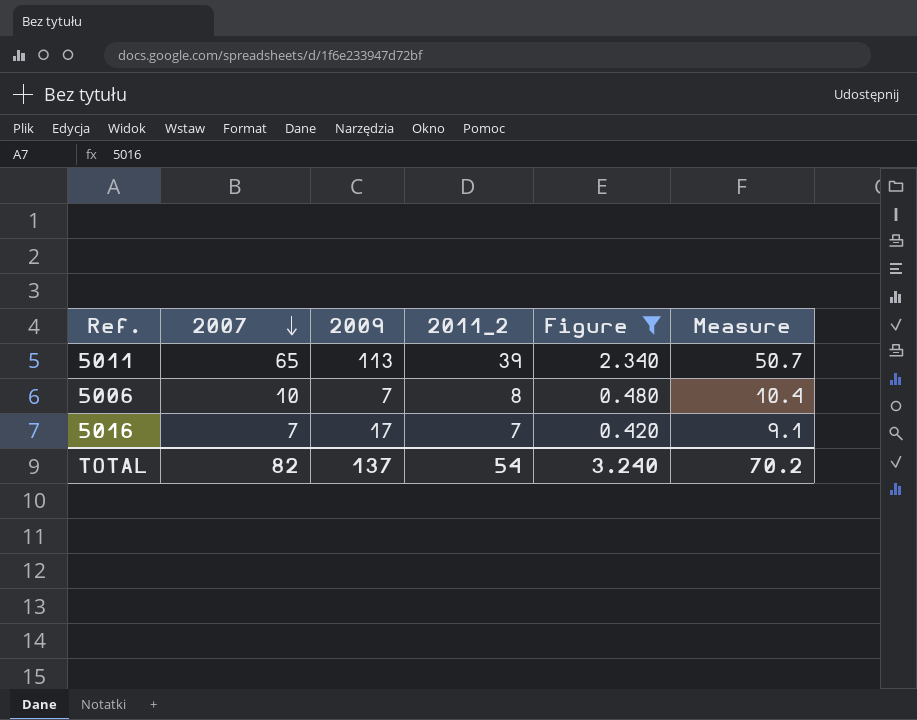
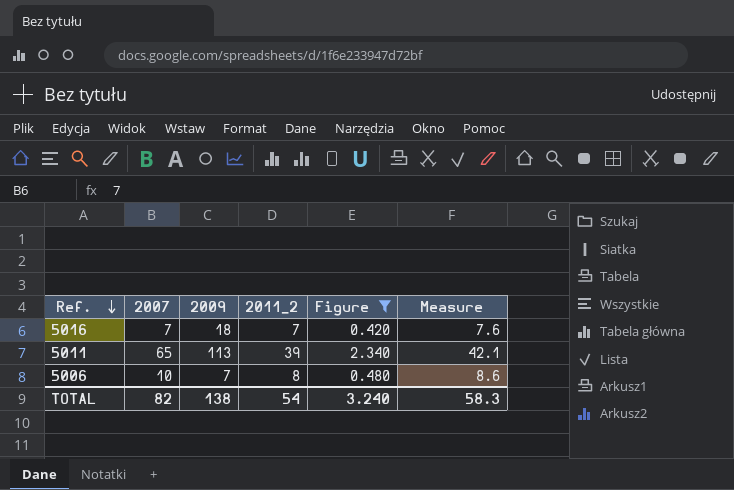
row order: 2007 descending -> Ref. descending
column Measure | formula: [2011_2] * 1.3 -> [2011_2] * 1.08
5016 | 2009: 17 -> 18
TOTAL | 2009: 137 -> 138
TOTAL | Measure: 70.2 -> 58.3

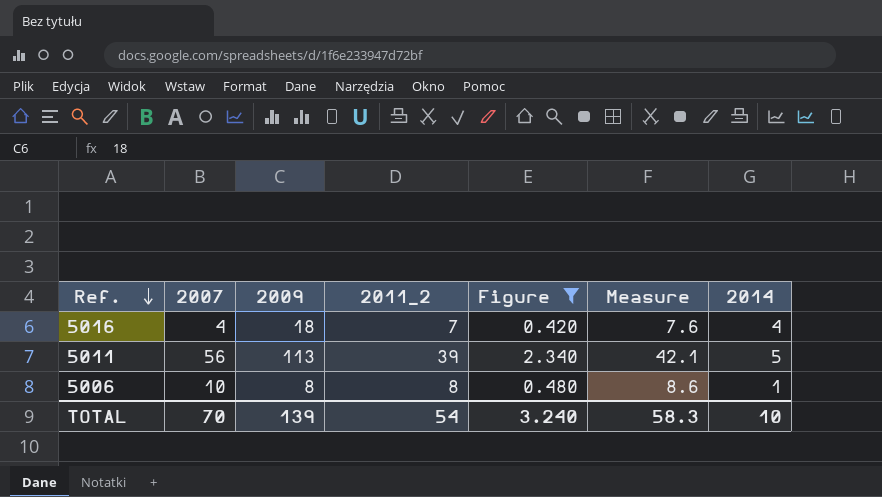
column 2014 | position: none -> 7
5016 | 2007: 7 -> 4
5011 | 2007: 65 -> 56
5006 | 2009: 7 -> 8
TOTAL | 2007: 82 -> 70
TOTAL | 2009: 138 -> 139

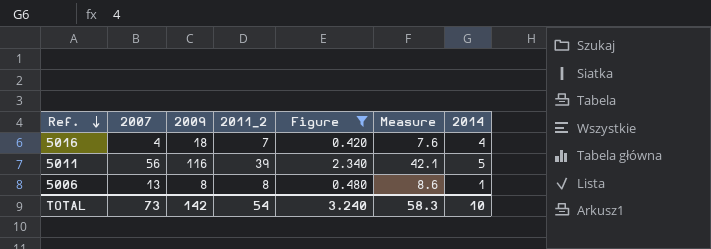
5011 | 2009: 113 -> 116
5006 | 2007: 10 -> 13
TOTAL | 2007: 70 -> 73
TOTAL | 2009: 139 -> 142

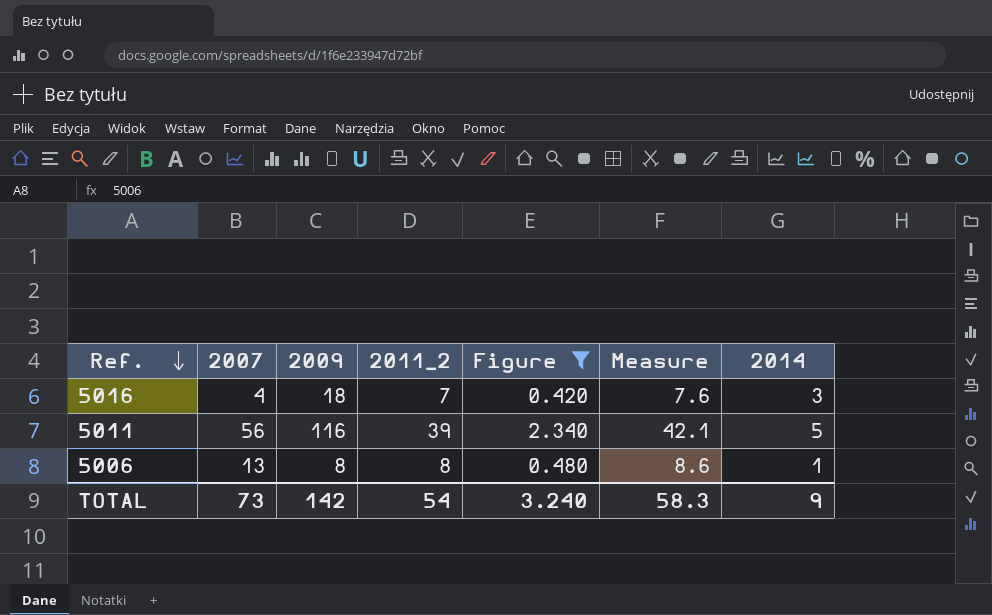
5016 | 2014: 4 -> 3
TOTAL | 2014: 10 -> 9

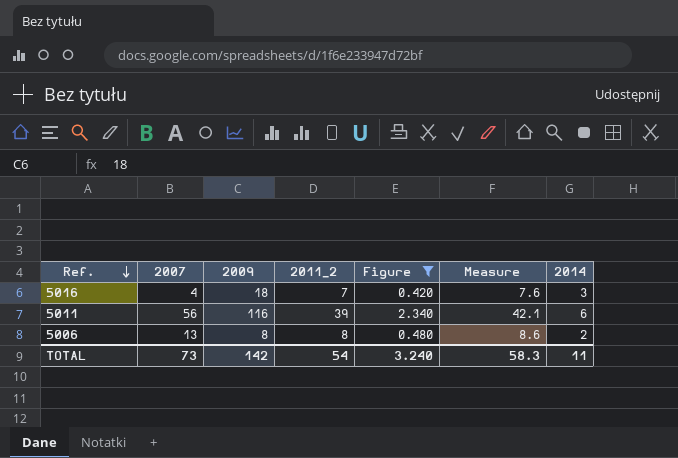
5011 | 2014: 5 -> 6
5006 | 2014: 1 -> 2
TOTAL | 2014: 9 -> 11

